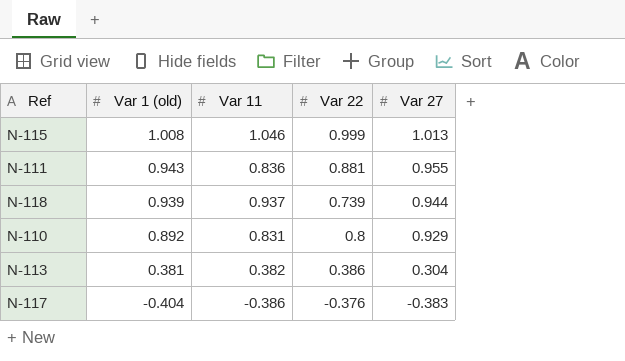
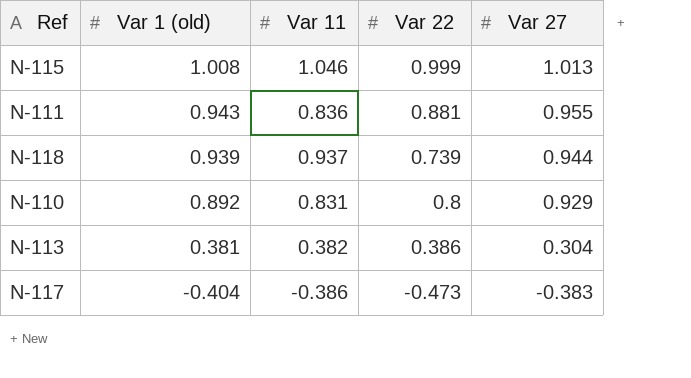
N-117 | Var 22: -0.376 -> -0.473

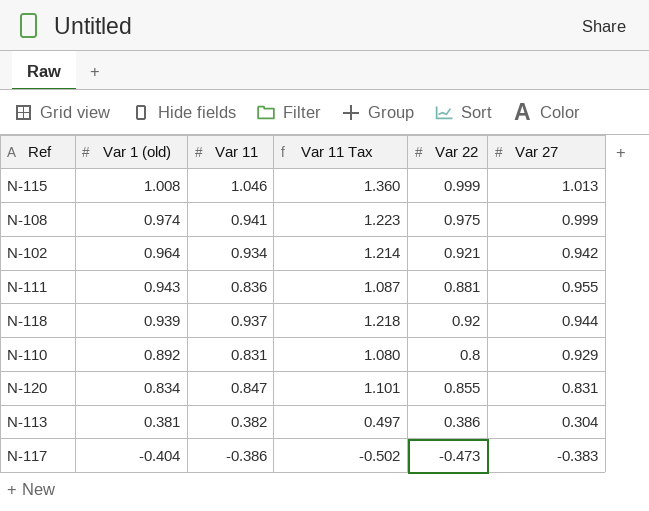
column Var 11 Tax | formula: none -> [Var 11] * 1.3
row N-108: none -> 0.974 | 0.941 | 1.223 | 0.975 | 0.999
row N-102: none -> 0.964 | 0.934 | 1.214 | 0.921 | 0.942
N-118 | Var 22: 0.739 -> 0.92
row N-120: none -> 0.834 | 0.847 | 1.101 | 0.855 | 0.831

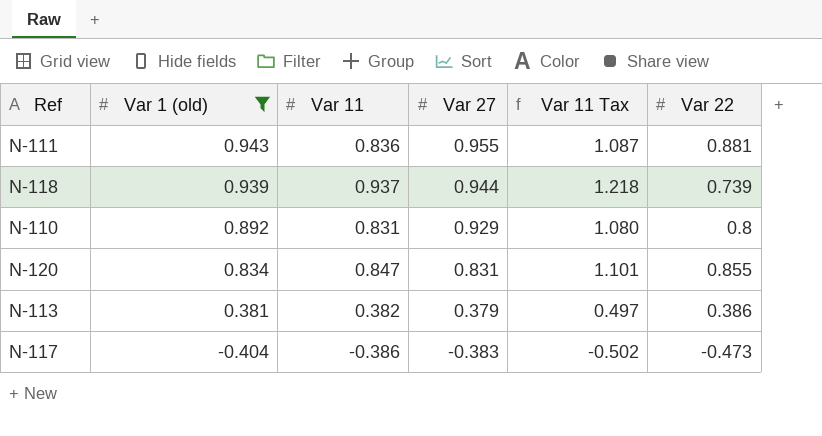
filter: none -> Var 1 (old) <= 0.943
column Var 27 | position: 6 -> 4
N-118 | Var 22: 0.92 -> 0.739
N-113 | Var 27: 0.304 -> 0.379

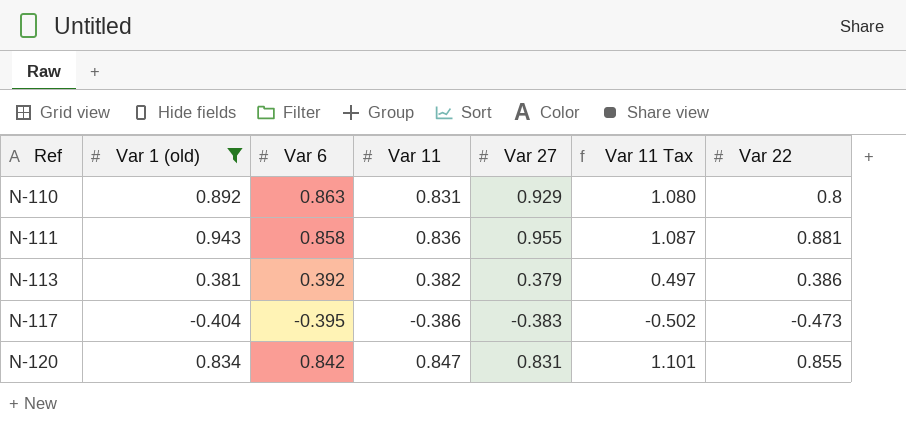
row order: Var 1 (old) descending -> Ref ascending
column Var 6 | position: none -> 3
row N-118: 0.939 | 0.937 | 0.944 | 1.218 | 0.739 -> none

